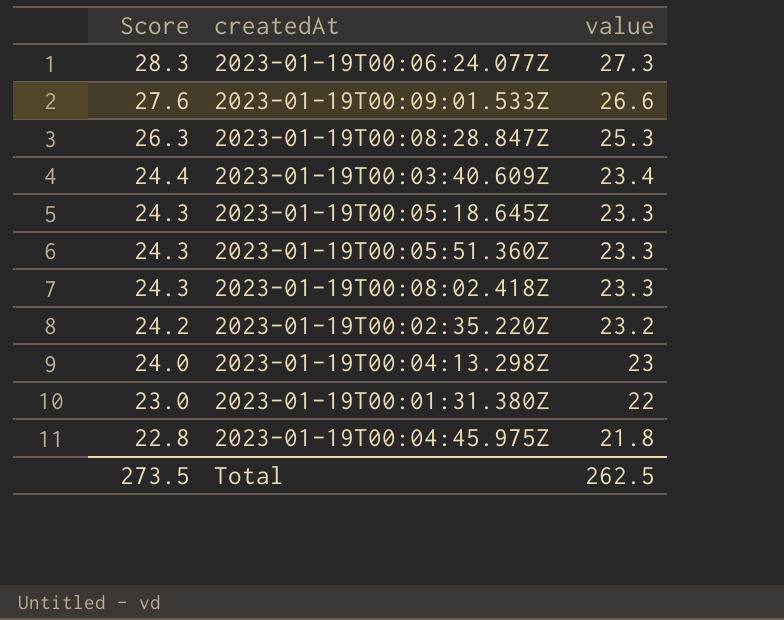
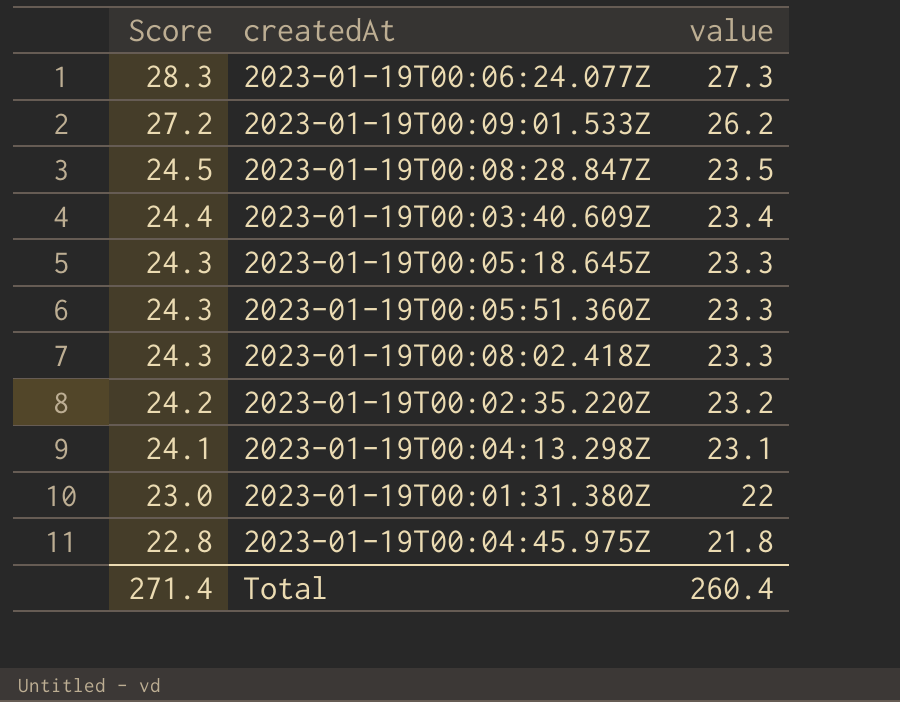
2023-01-19T00:09:01.533Z | Score: 27.6 -> 27.2
2023-01-19T00:09:01.533Z | value: 26.6 -> 26.2
2023-01-19T00:08:28.847Z | Score: 26.3 -> 24.5
2023-01-19T00:08:28.847Z | value: 25.3 -> 23.5
2023-01-19T00:04:13.298Z | Score: 24.0 -> 24.1
2023-01-19T00:04:13.298Z | value: 23 -> 23.1
Total | Score: 273.5 -> 271.4
Total | value: 262.5 -> 260.4

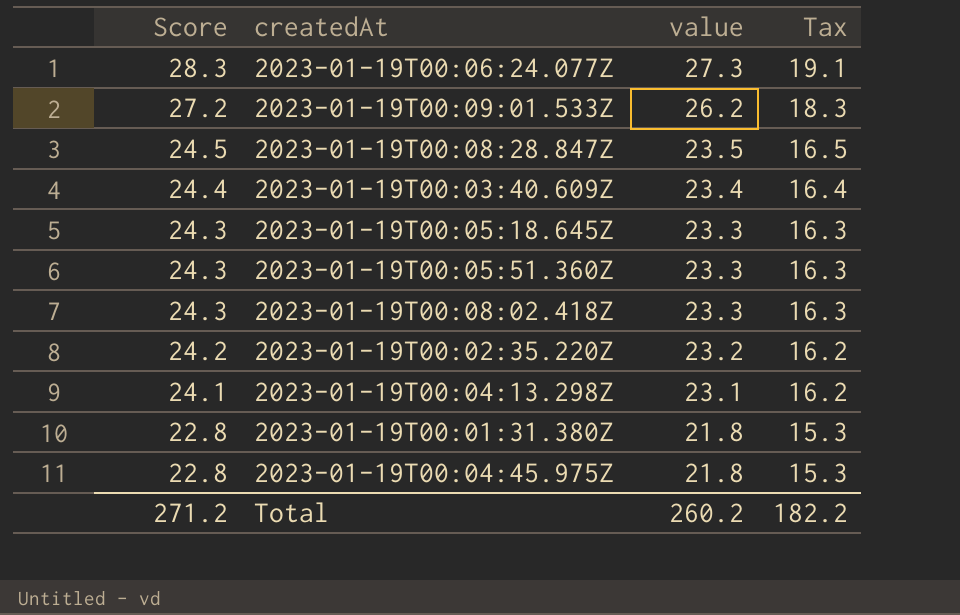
column Tax | formula: none -> [value] * 0.7
2023-01-19T00:01:31.380Z | Score: 23.0 -> 22.8
2023-01-19T00:01:31.380Z | value: 22 -> 21.8
Total | Score: 271.4 -> 271.2
Total | value: 260.4 -> 260.2

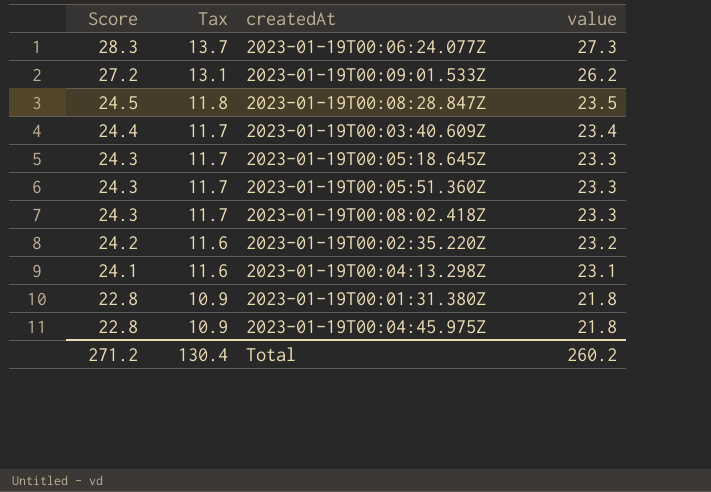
column Tax | formula: [value] * 0.7 -> [value] * 0.5
column Tax | position: 4 -> 2
Total | Tax: 182.2 -> 130.4

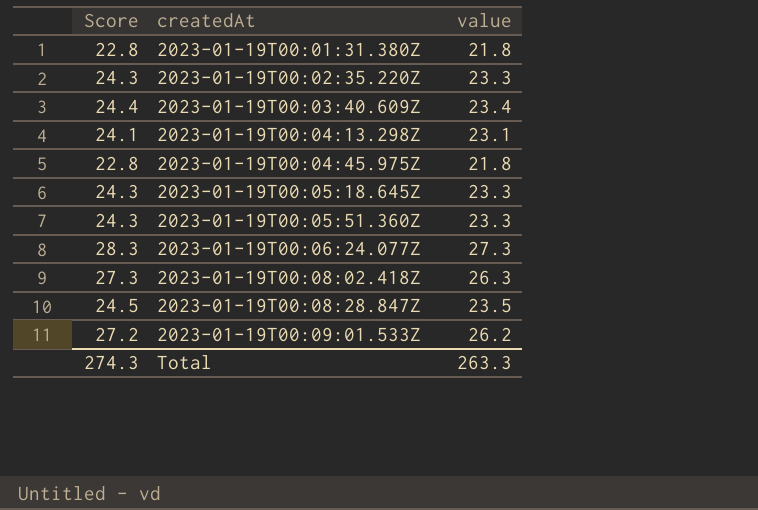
row order: Score descending -> createdAt ascending
column Tax | formula: [value] * 0.5 -> none
2023-01-19T00:02:35.220Z | Score: 24.2 -> 24.3
2023-01-19T00:02:35.220Z | value: 23.2 -> 23.3
2023-01-19T00:08:02.418Z | Score: 24.3 -> 27.3
2023-01-19T00:08:02.418Z | value: 23.3 -> 26.3
Total | Score: 271.2 -> 274.3
Total | value: 260.2 -> 263.3

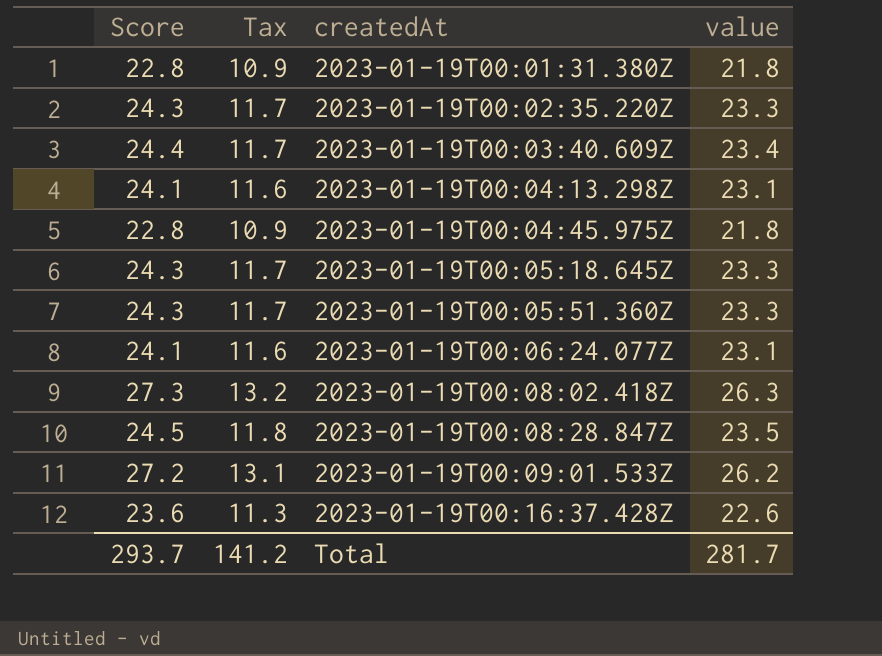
column Tax | formula: none -> [value] * 0.5
2023-01-19T00:06:24.077Z | Score: 28.3 -> 24.1
2023-01-19T00:06:24.077Z | value: 27.3 -> 23.1
row 2023-01-19T00:16:37.428Z: none -> 23.6 | 11.3 | 22.6
Total | Score: 274.3 -> 293.7
Total | value: 263.3 -> 281.7

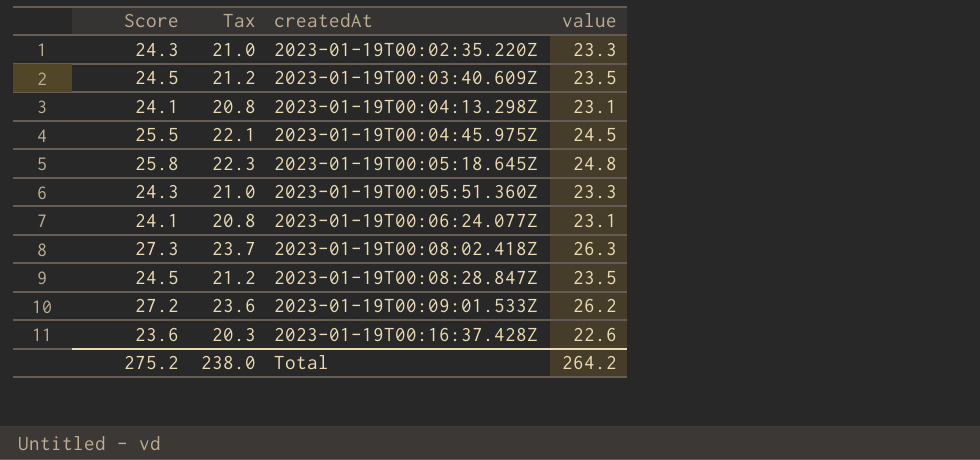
column Tax | formula: [value] * 0.5 -> [value] * 0.9
row 2023-01-19T00:01:31.380Z: 22.8 | 10.9 | 21.8 -> none
2023-01-19T00:03:40.609Z | Score: 24.4 -> 24.5
2023-01-19T00:03:40.609Z | value: 23.4 -> 23.5
2023-01-19T00:04:45.975Z | Score: 22.8 -> 25.5
2023-01-19T00:04:45.975Z | value: 21.8 -> 24.5
2023-01-19T00:05:18.645Z | Score: 24.3 -> 25.8
2023-01-19T00:05:18.645Z | value: 23.3 -> 24.8
Total | Score: 293.7 -> 275.2
Total | Tax: 141.2 -> 238.0
Total | value: 281.7 -> 264.2

